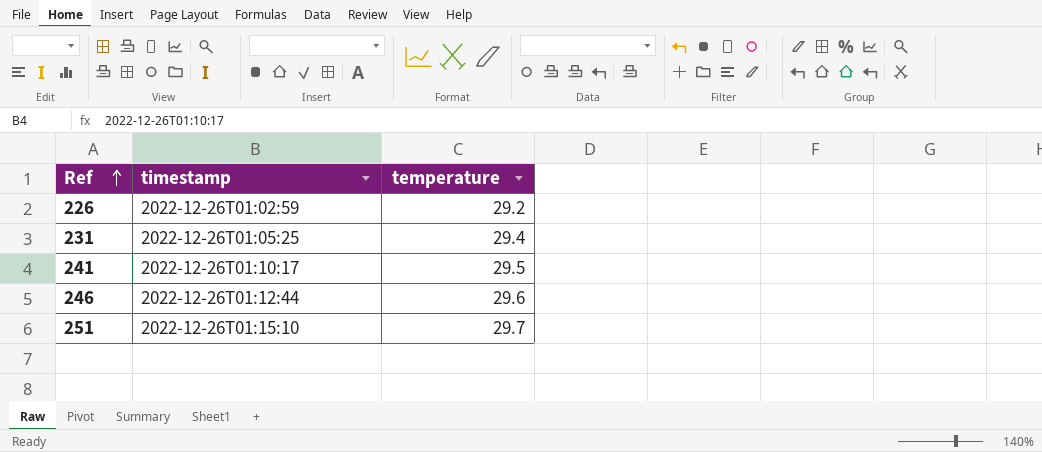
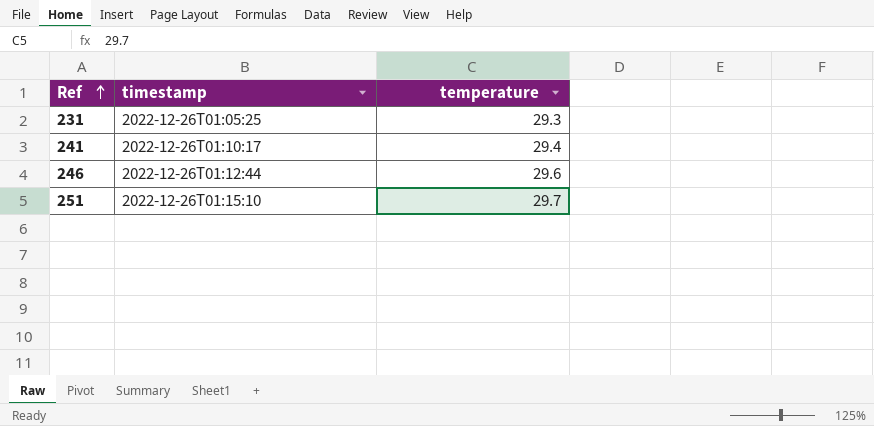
row 226: 2022-12-26T01:02:59 | 29.2 -> none
231 | temperature: 29.4 -> 29.3
241 | temperature: 29.5 -> 29.4

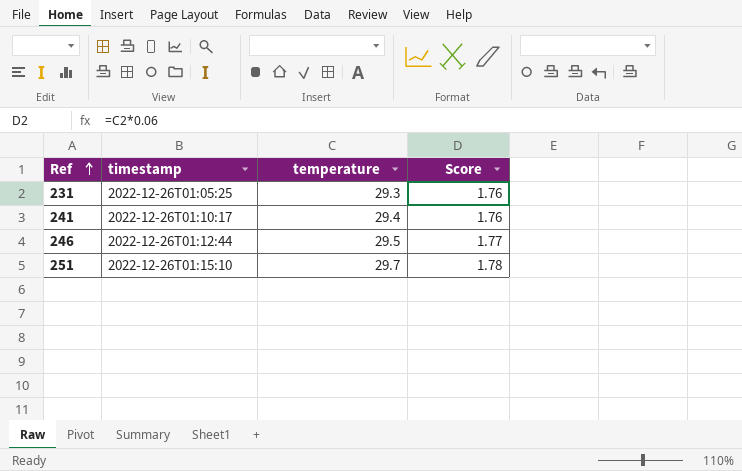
column Score | formula: none -> [temperature] * 0.06
246 | temperature: 29.6 -> 29.5

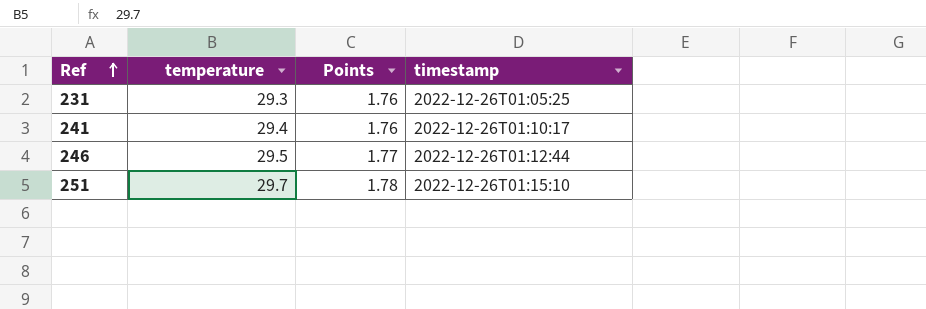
column name: Score -> Points
column timestamp | position: 2 -> 4

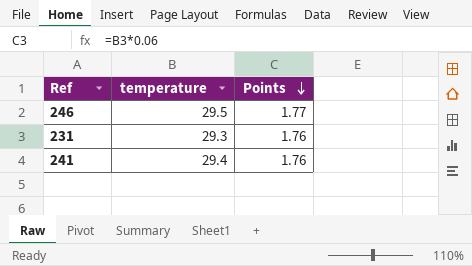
row order: Ref ascending -> Points descending
column timestamp | position: 4 -> none
row 251: 29.7 | 1.78 | 2022-12-26T01:15:10 -> none

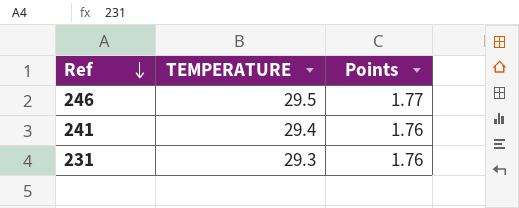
row order: Points descending -> Ref descending
column name: temperature -> TEMPERATURE

